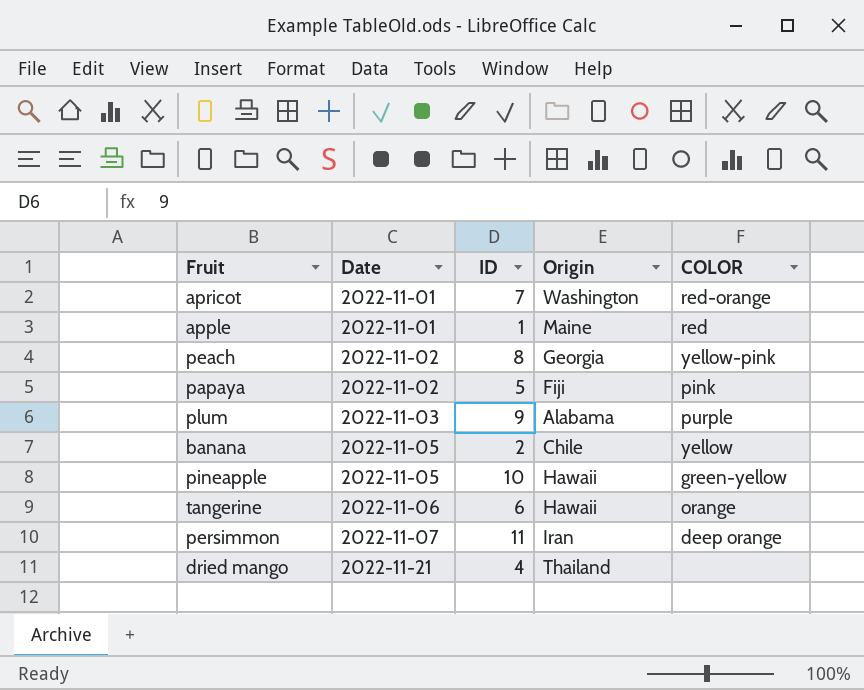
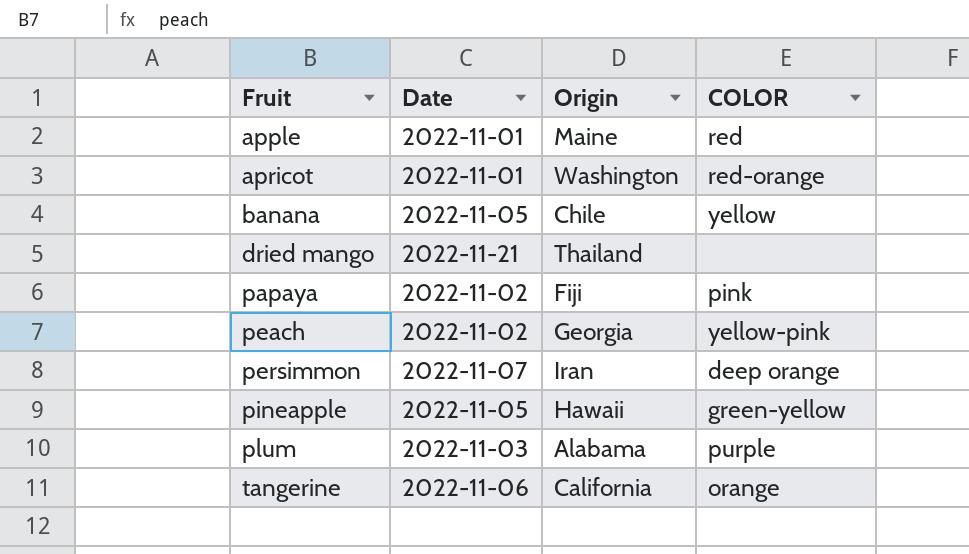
row order: Date ascending -> Fruit ascending
column ID | position: 3 -> none
tangerine | Origin: Hawaii -> California

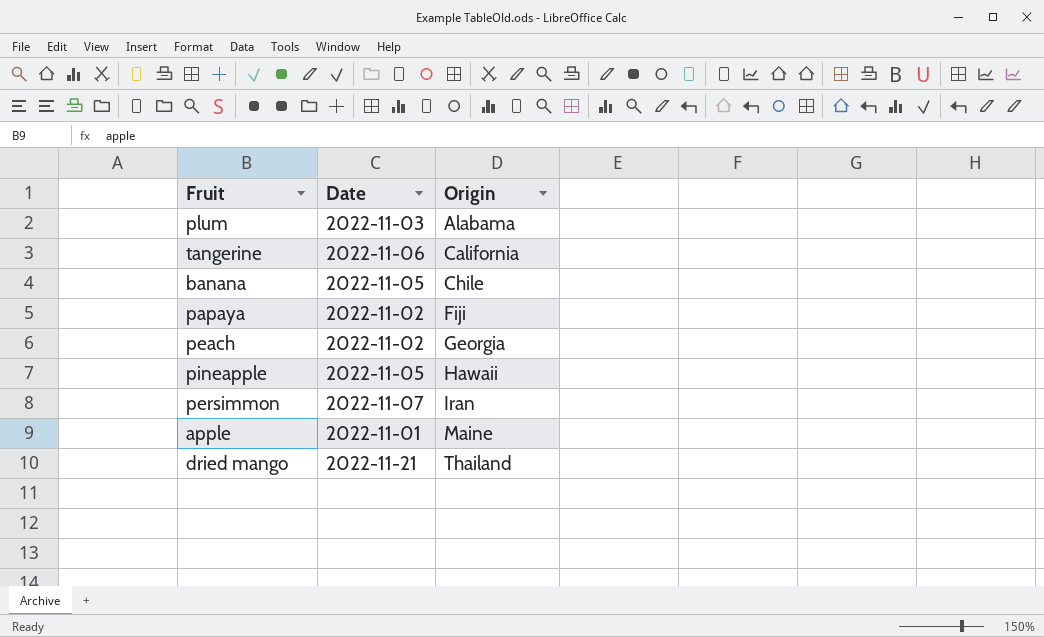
row order: Fruit ascending -> Origin ascending
column COLOR | position: 4 -> none
row apricot: 2022-11-01 | Washington | red-orange -> none

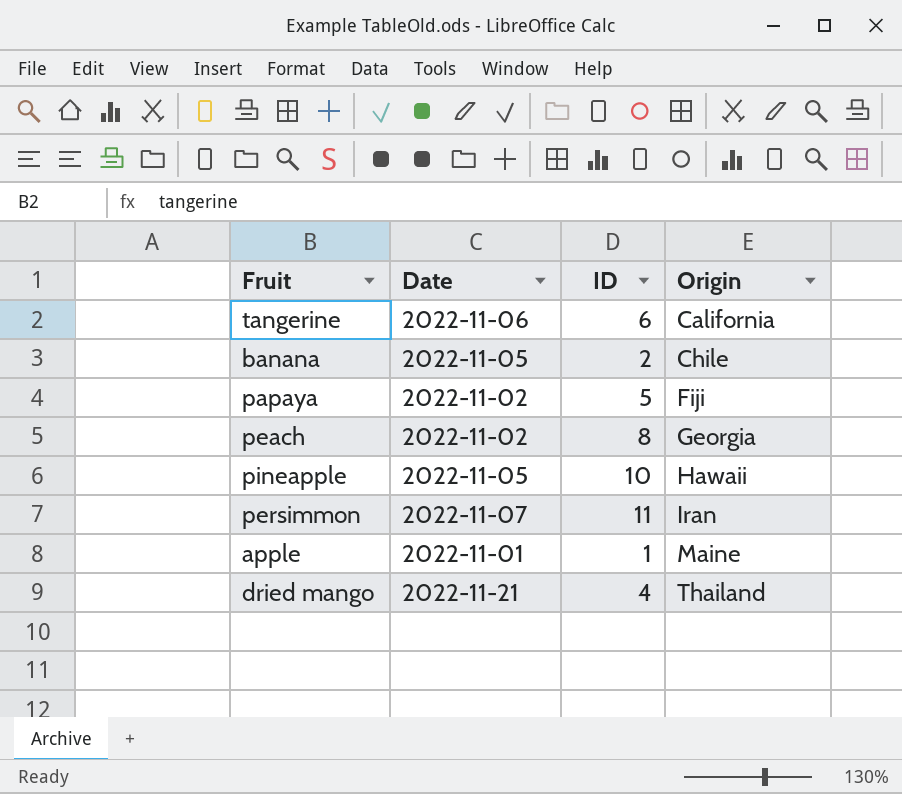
column ID | position: none -> 3
row plum: 2022-11-03 | Alabama -> none

